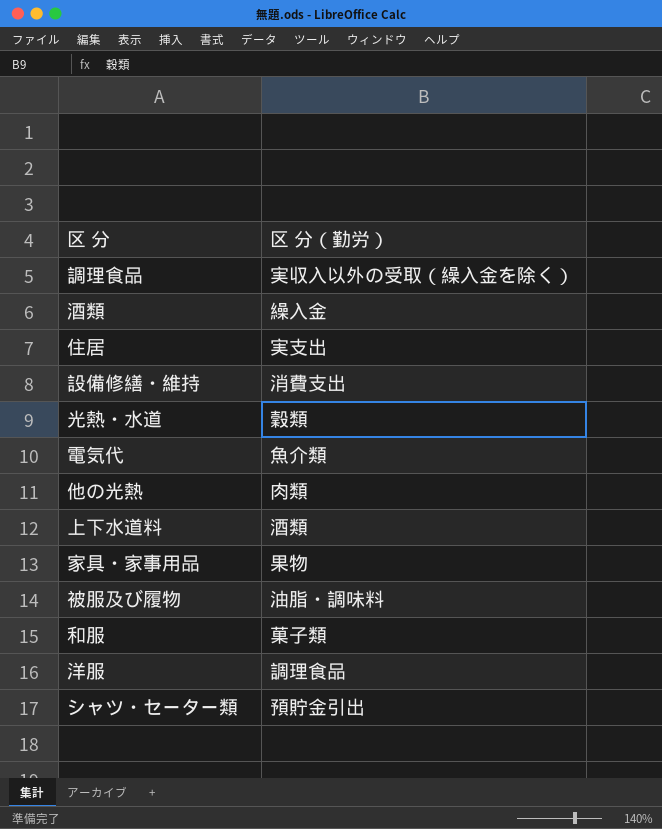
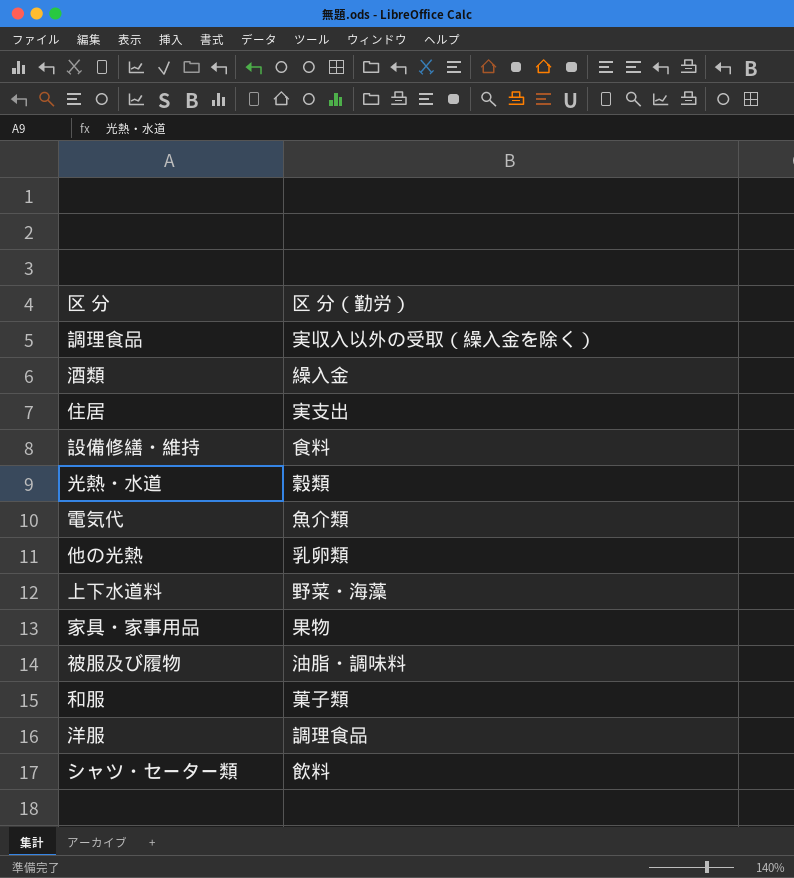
設備修繕・維持 | 区 分（勤労）: 消費支出 -> 食料
他の光熱 | 区 分（勤労）: 肉類 -> 乳卵類
上下水道料 | 区 分（勤労）: 酒類 -> 野菜・海藻
シャツ・セーター類 | 区 分（勤労）: 預貯金引出 -> 飲料

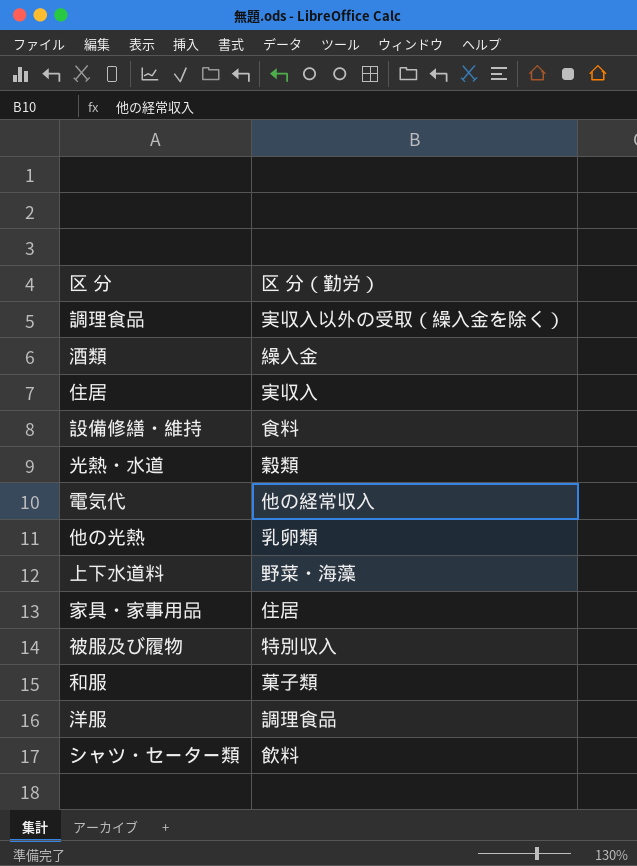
住居 | 区 分（勤労）: 実支出 -> 実収入
電気代 | 区 分（勤労）: 魚介類 -> 他の経常収入
家具・家事用品 | 区 分（勤労）: 果物 -> 住居
被服及び履物 | 区 分（勤労）: 油脂・調味料 -> 特別収入

